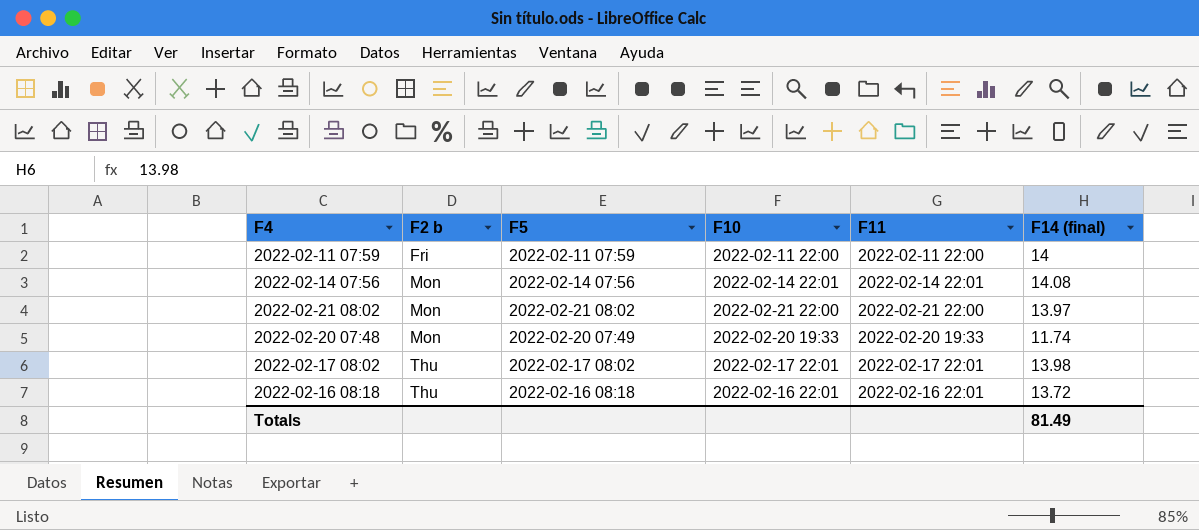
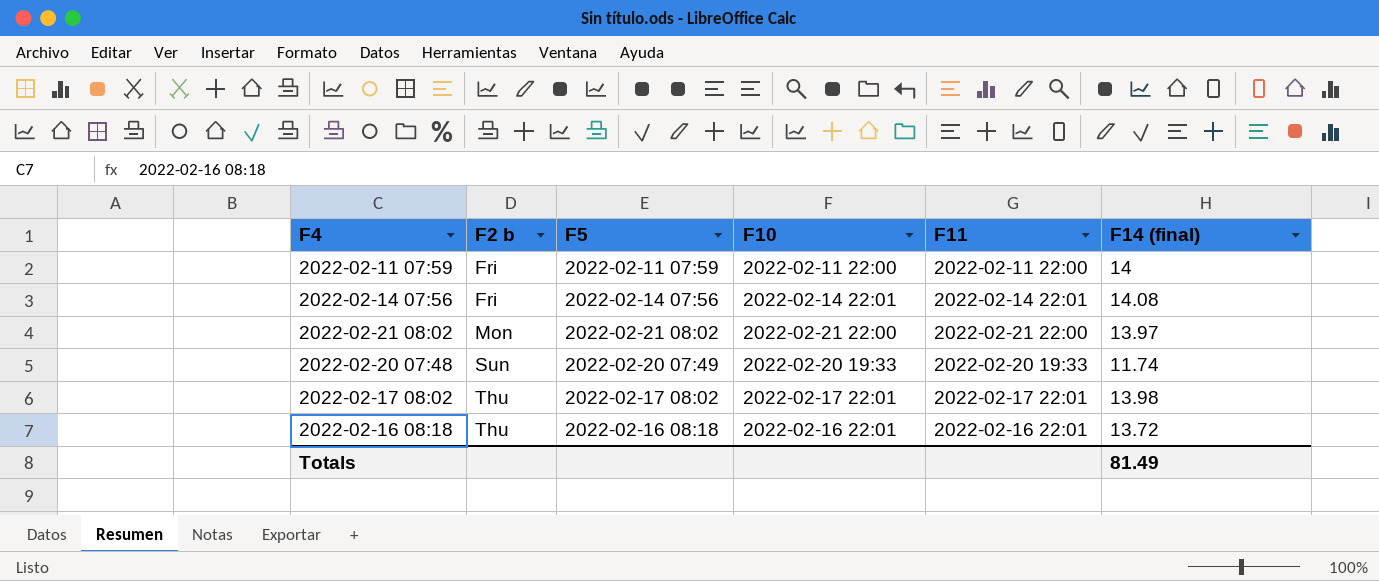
2022-02-14 07:56 | F2 b: Mon -> Fri
2022-02-20 07:48 | F2 b: Mon -> Sun

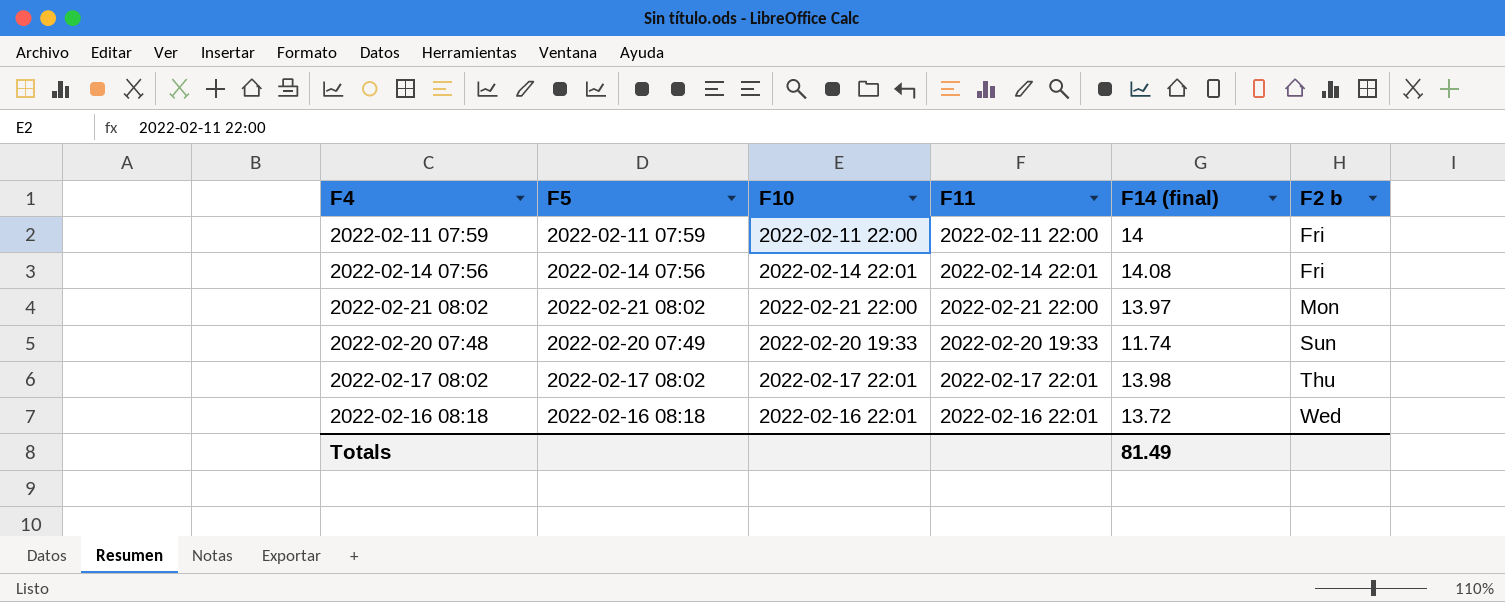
column F2 b | position: 2 -> 6
2022-02-16 08:18 | F2 b: Thu -> Wed

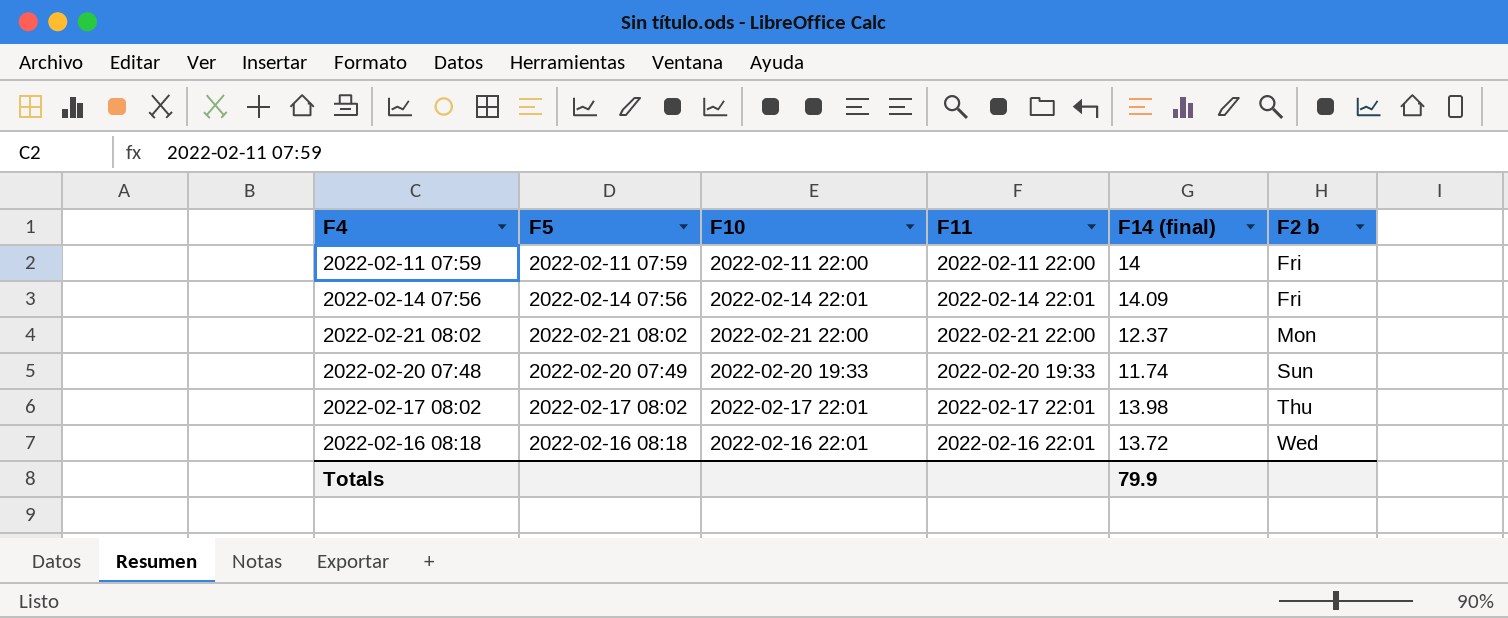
2022-02-14 07:56 | F14 (final): 14.08 -> 14.09
2022-02-21 08:02 | F14 (final): 13.97 -> 12.37
Totals | F14 (final): 81.49 -> 79.9

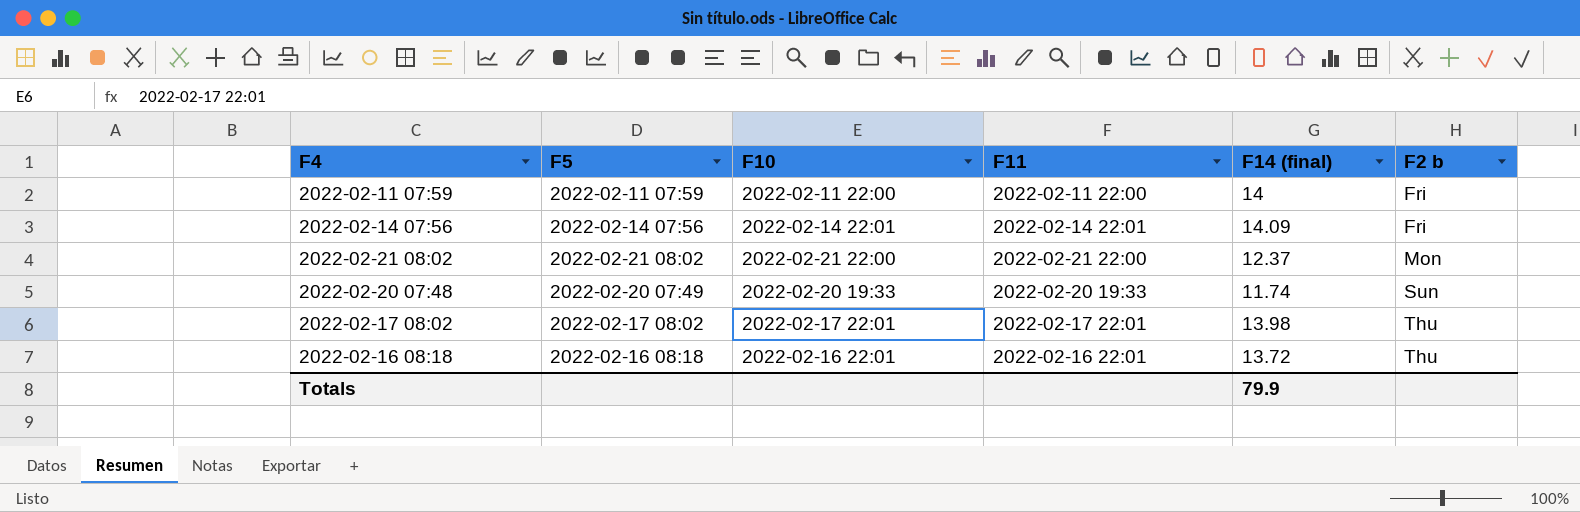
2022-02-16 08:18 | F2 b: Wed -> Thu

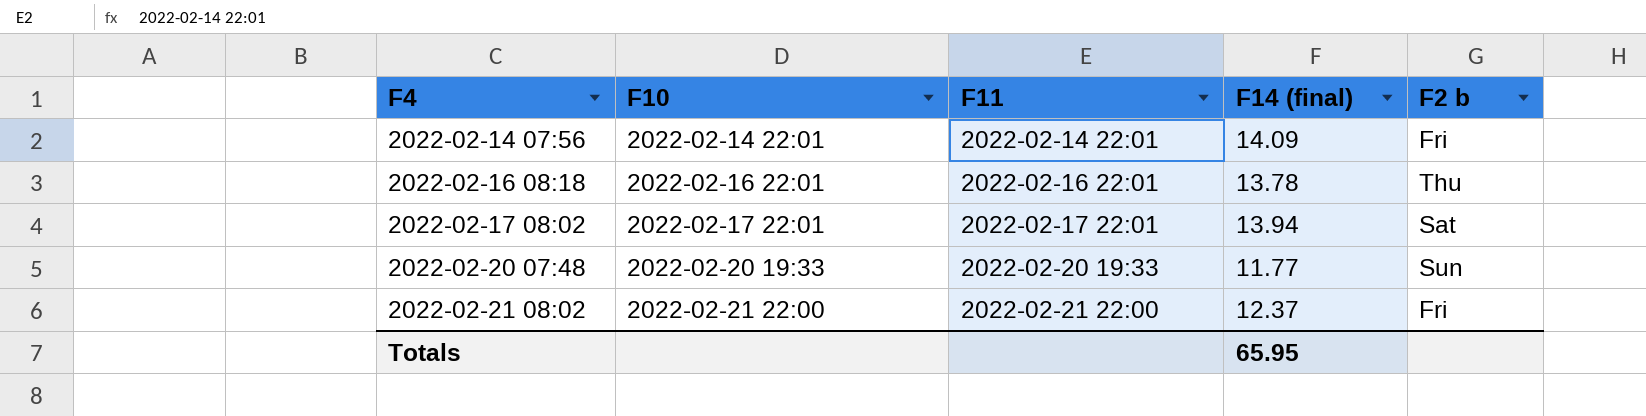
row order: F2 b ascending -> F4 ascending
column F5 | position: 2 -> none
row 2022-02-11 07:59: 2022-02-11 07:59 | 2022-02-11 22:00 | 2022-02-11 22:00 | 14 | Fri -> none
2022-02-16 08:18 | F14 (final): 13.72 -> 13.78
2022-02-17 08:02 | F14 (final): 13.98 -> 13.94
2022-02-17 08:02 | F2 b: Thu -> Sat
2022-02-20 07:48 | F14 (final): 11.74 -> 11.77
2022-02-21 08:02 | F2 b: Mon -> Fri
Totals | F14 (final): 79.9 -> 65.95

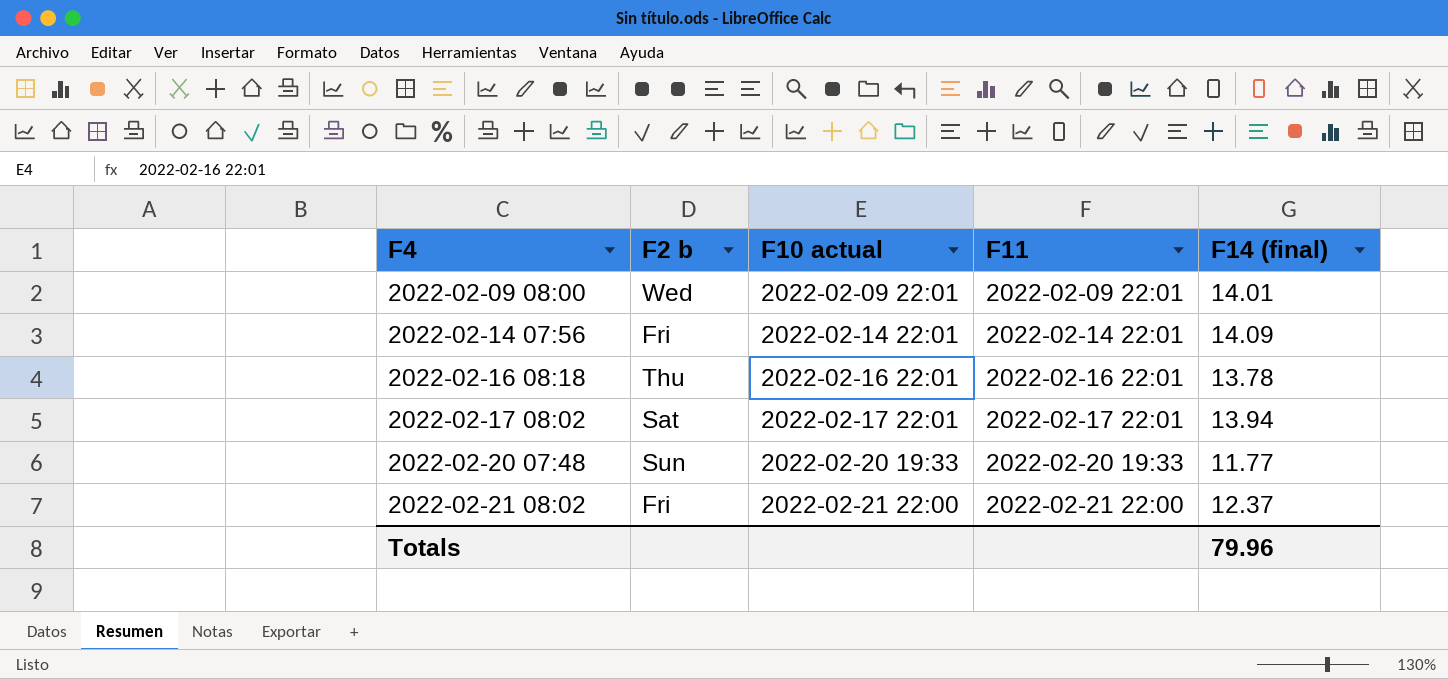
column F2 b | position: 5 -> 2
column name: F10 -> F10 actual
row 2022-02-09 08:00: none -> Wed | 2022-02-09 22:01 | 2022-02-09 22:01 | 14.01
Totals | F14 (final): 65.95 -> 79.96

